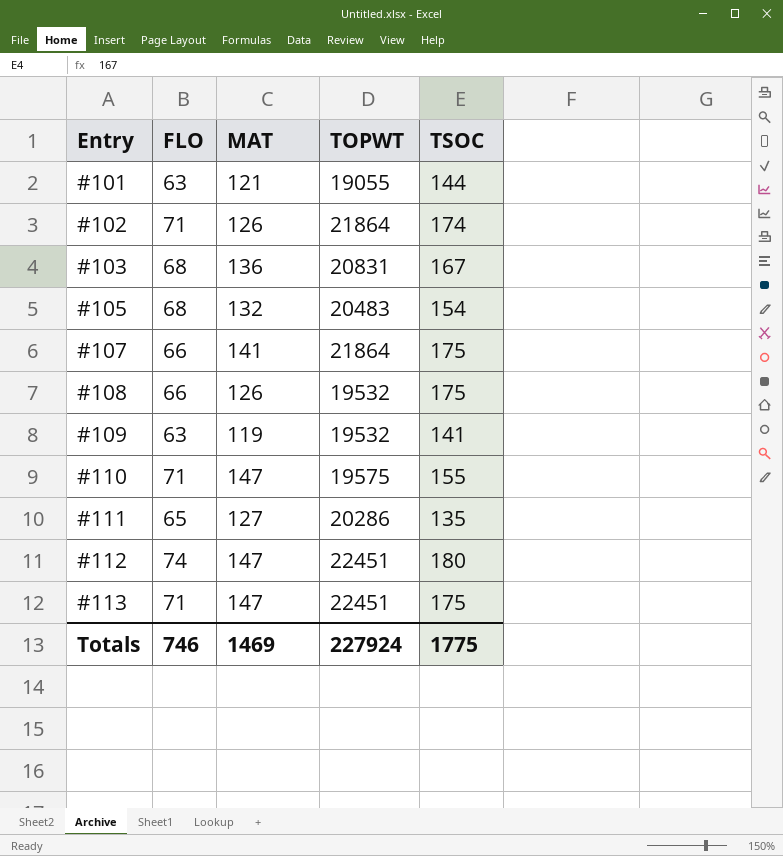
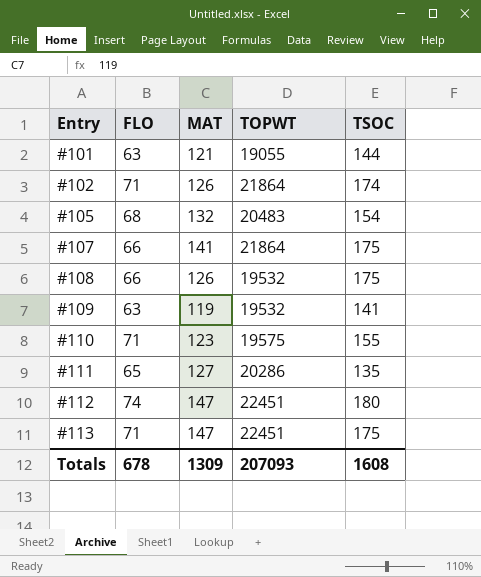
row #103: 68 | 136 | 20831 | 167 -> none
#110 | MAT: 147 -> 123
Totals | FLO: 746 -> 678
Totals | MAT: 1469 -> 1309
Totals | TOPWT: 227924 -> 207093
Totals | TSOC: 1775 -> 1608

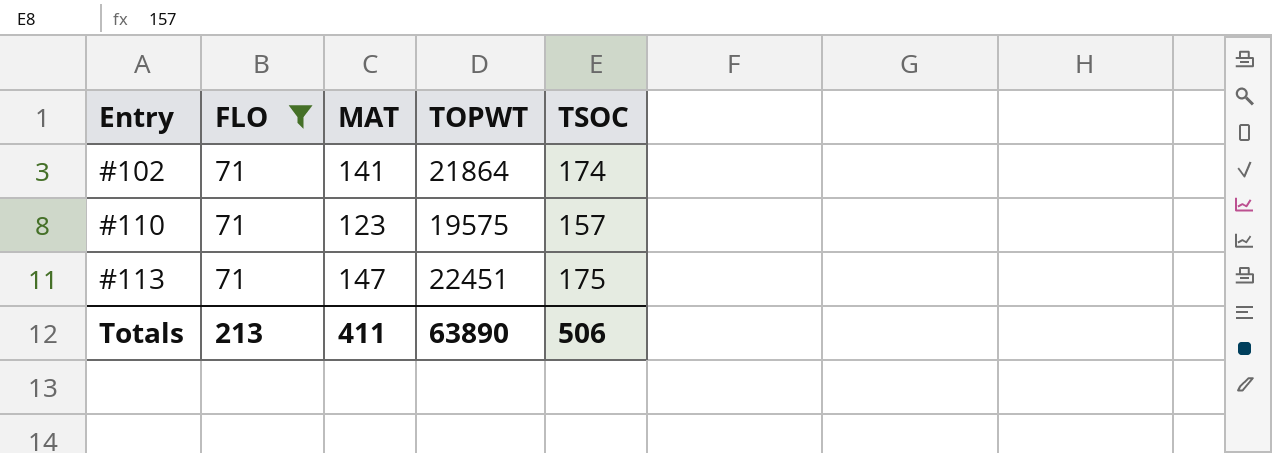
filter: none -> FLO = 71
#102 | MAT: 126 -> 141
#110 | TSOC: 155 -> 157
Totals | FLO: 678 -> 213
Totals | MAT: 1309 -> 411
Totals | TOPWT: 207093 -> 63890
Totals | TSOC: 1608 -> 506

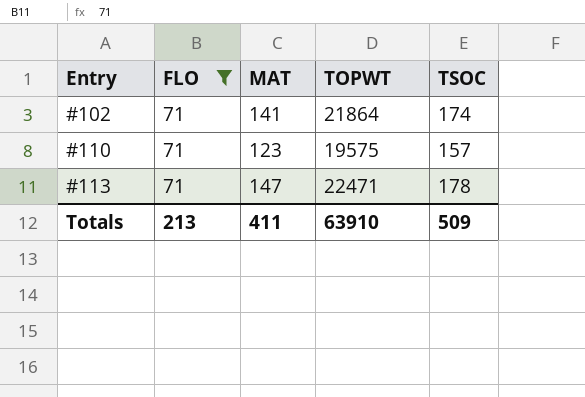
#113 | TOPWT: 22451 -> 22471
#113 | TSOC: 175 -> 178
Totals | TOPWT: 63890 -> 63910
Totals | TSOC: 506 -> 509

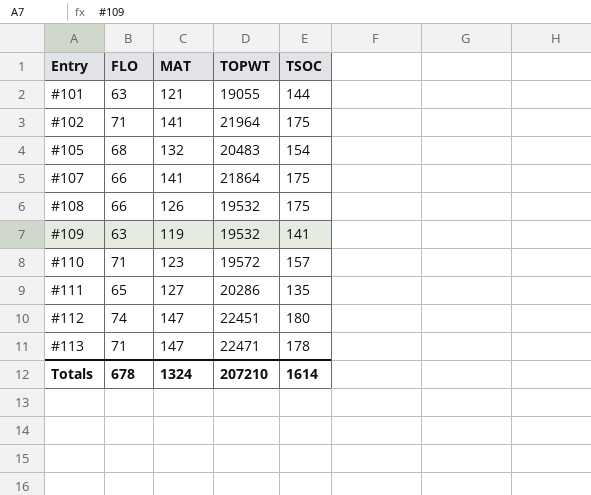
filter: FLO = 71 -> none
#102 | TOPWT: 21864 -> 21964
#102 | TSOC: 174 -> 175
#110 | TOPWT: 19575 -> 19572
Totals | FLO: 213 -> 678
Totals | MAT: 411 -> 1324
Totals | TOPWT: 63910 -> 207210
Totals | TSOC: 509 -> 1614

